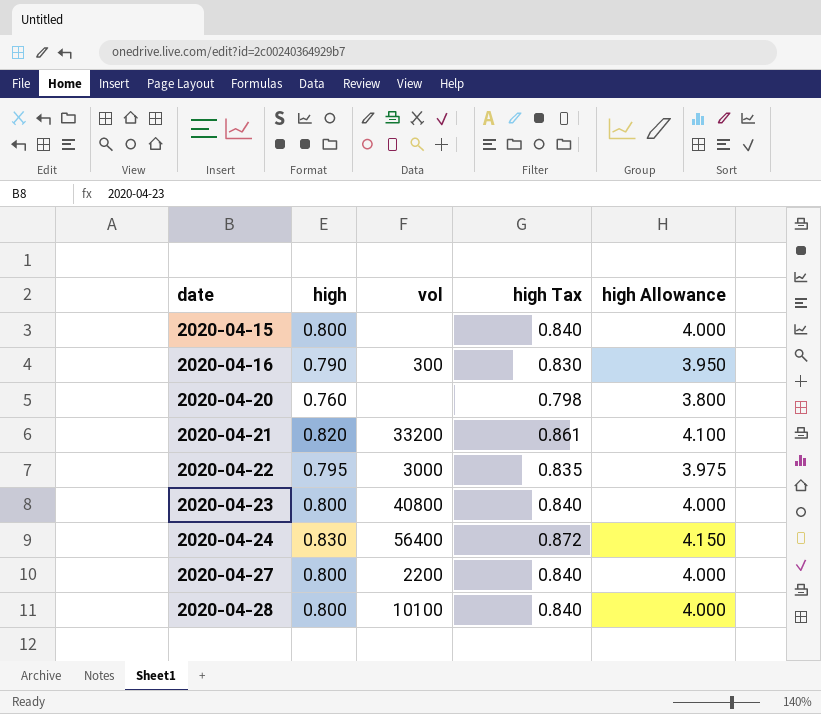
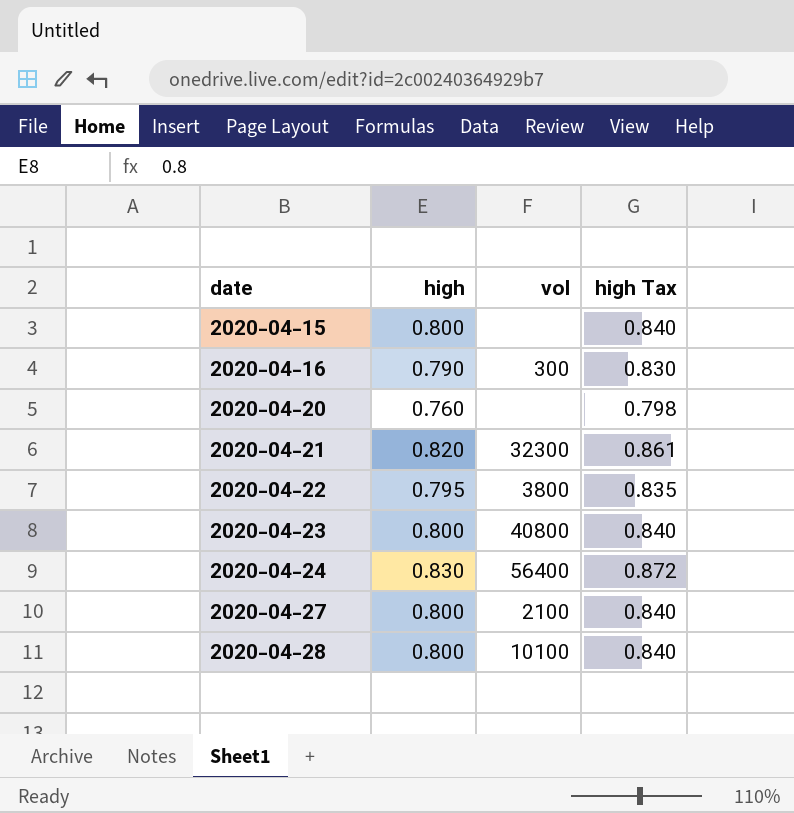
column high Allowance | formula: [high] * 5 -> none
2020-04-21 | vol: 33200 -> 32300
2020-04-22 | vol: 3000 -> 3800
2020-04-27 | vol: 2200 -> 2100

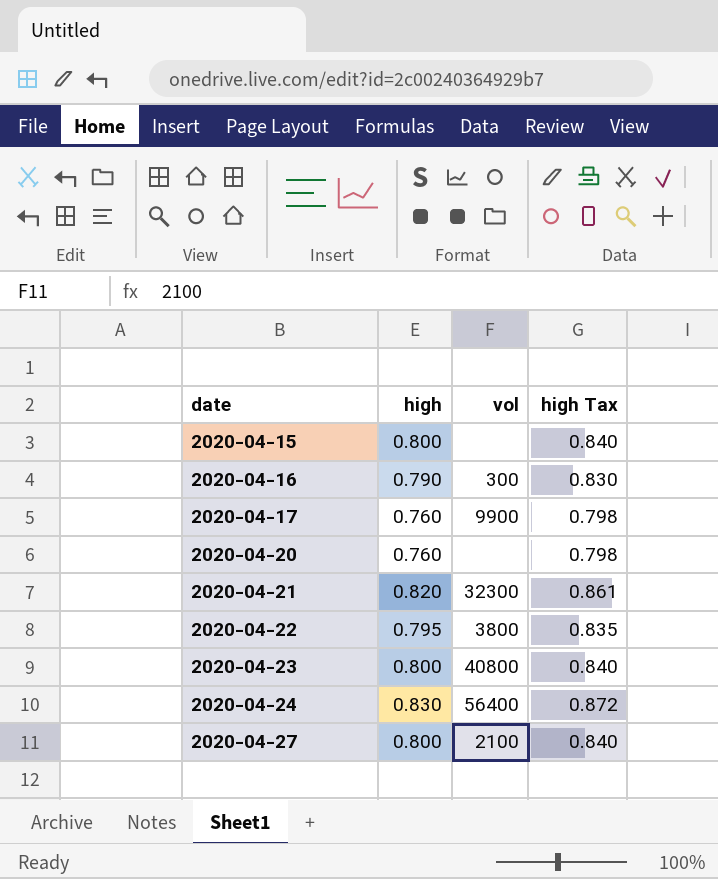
row 2020-04-28: 0.800 | 10100 | 0.840 -> none
row 2020-04-17: none -> 0.760 | 9900 | 0.798

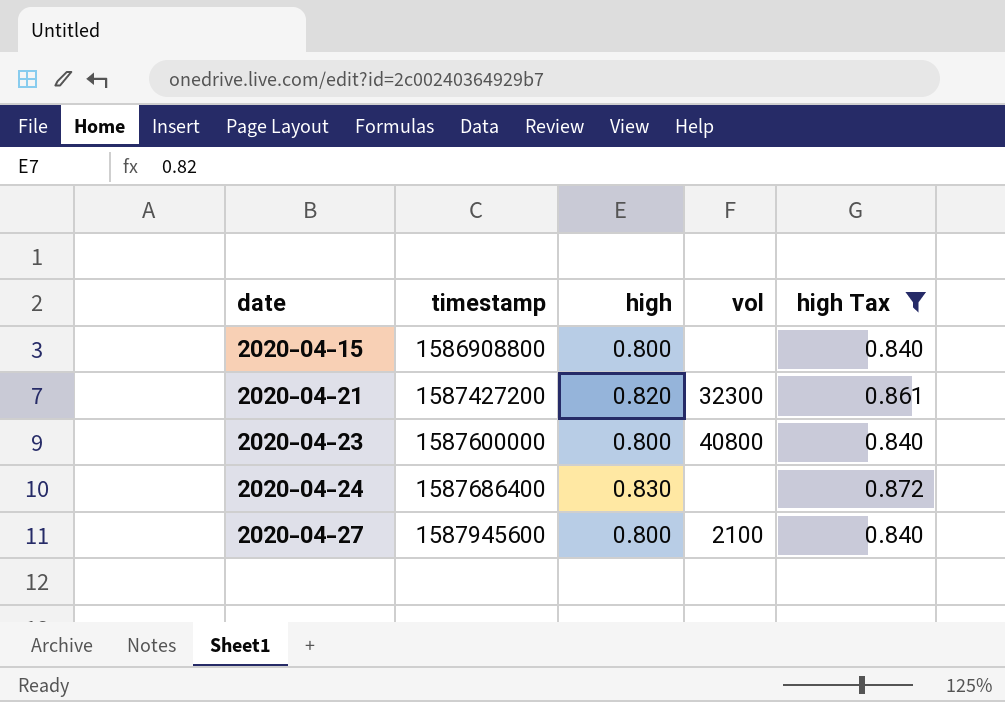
filter: none -> high Tax >= 0.840
column timestamp | position: none -> 2
2020-04-24 | vol: 56400 -> none

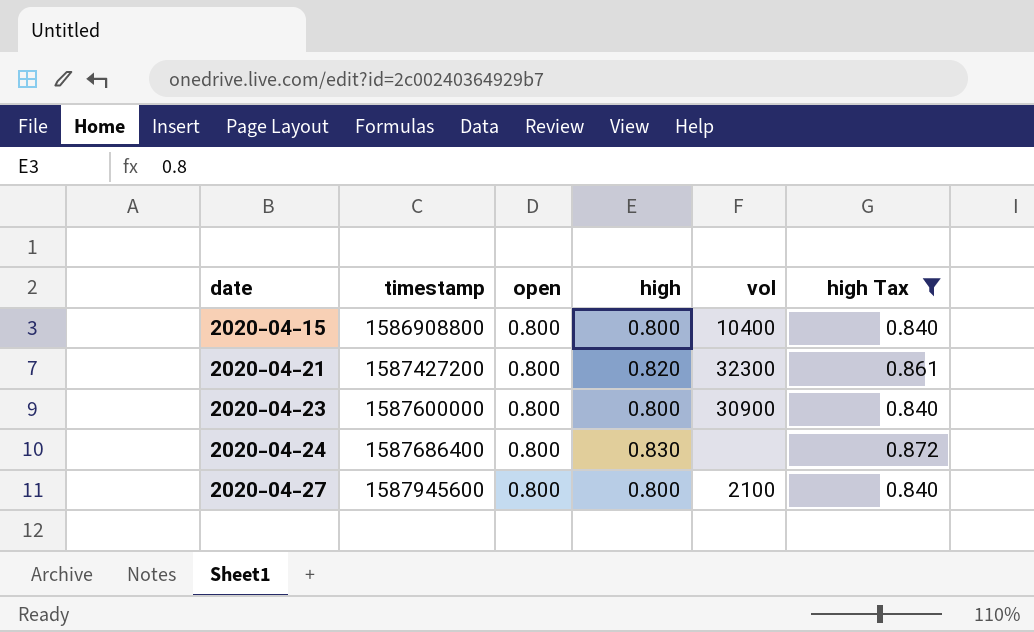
column open | position: none -> 3
2020-04-15 | vol: none -> 10400
2020-04-23 | vol: 40800 -> 30900

